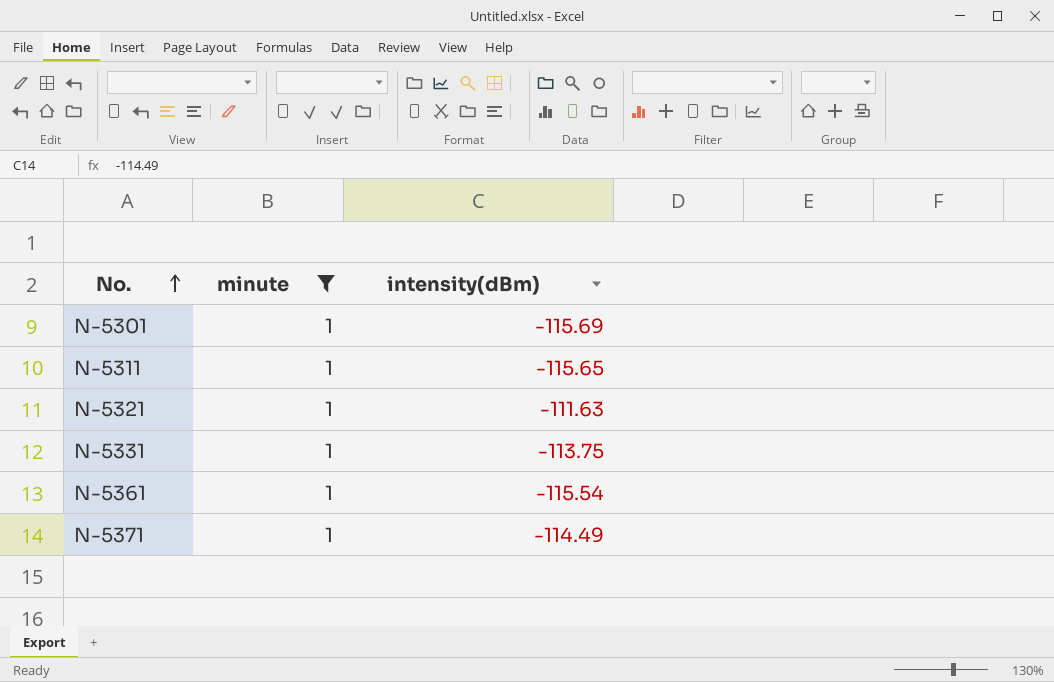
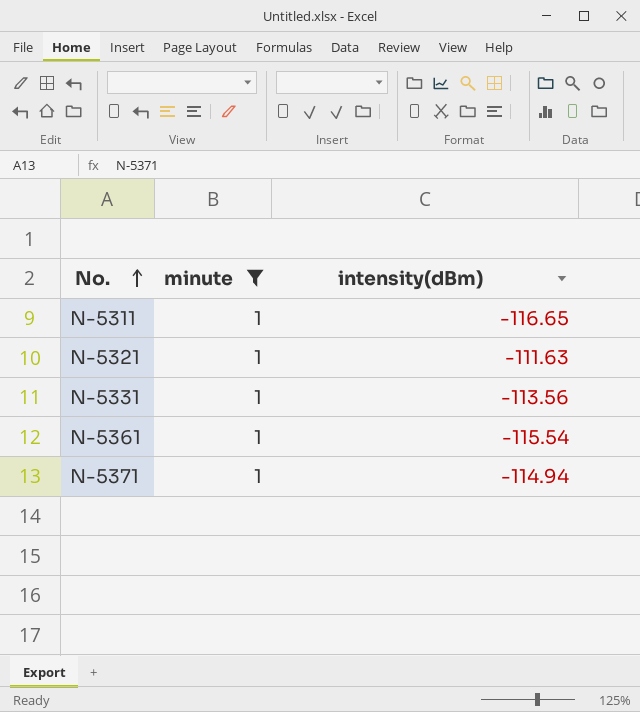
row N-5301: 1 | -115.69 -> none
N-5311 | intensity(dBm): -115.65 -> -116.65
N-5331 | intensity(dBm): -113.75 -> -113.56
N-5371 | intensity(dBm): -114.49 -> -114.94

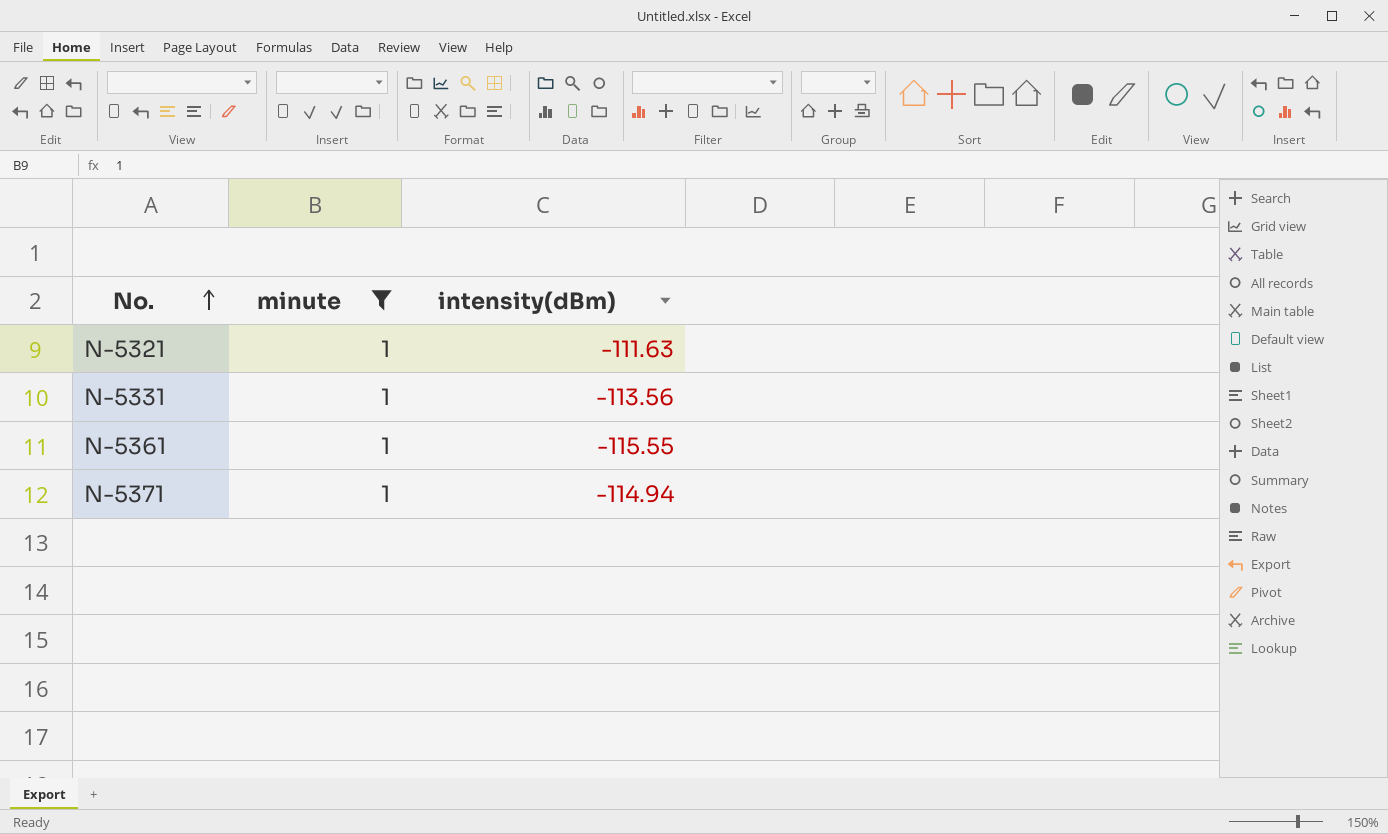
row N-5311: 1 | -116.65 -> none
N-5361 | intensity(dBm): -115.54 -> -115.55

